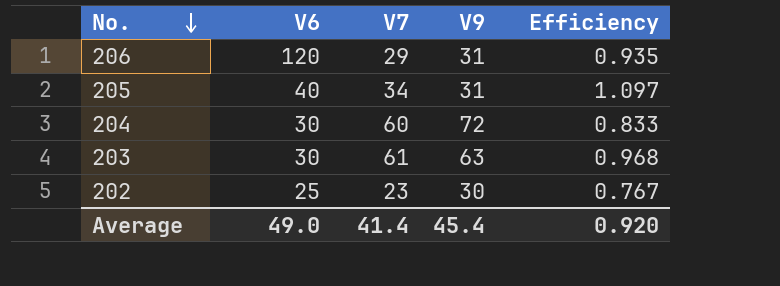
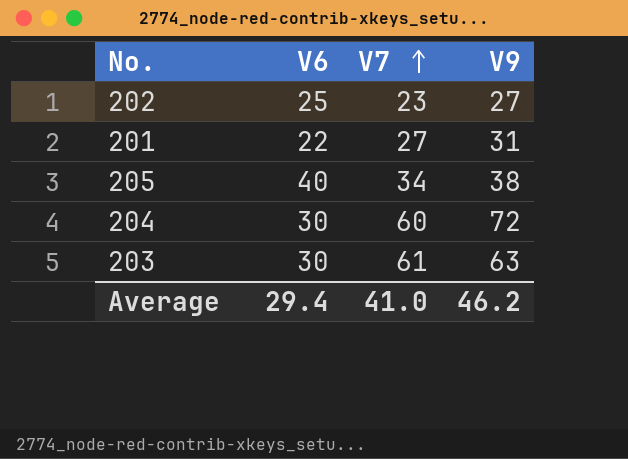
row order: No. descending -> V7 ascending
column Efficiency | formula: [V7] / [V9] -> none
row 206: 120 | 29 | 31 | 0.935 -> none
202 | V9: 30 -> 27
row 201: none -> 22 | 27 | 31
205 | V9: 31 -> 38
Average | V6: 49.0 -> 29.4
Average | V7: 41.4 -> 41.0
Average | V9: 45.4 -> 46.2

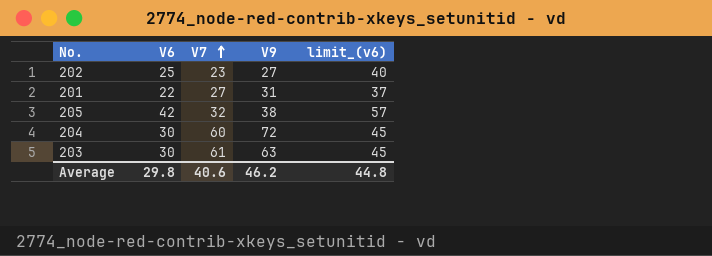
column limit_(v6) | formula: none -> [V6] + 15
205 | V6: 40 -> 42
205 | V7: 34 -> 32
Average | V6: 29.4 -> 29.8
Average | V7: 41.0 -> 40.6

